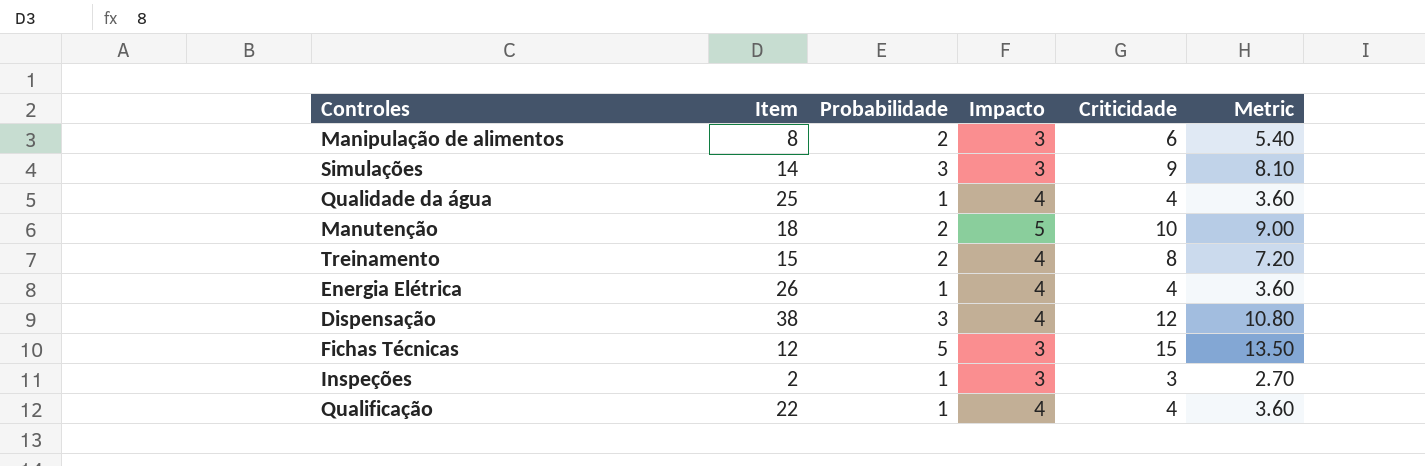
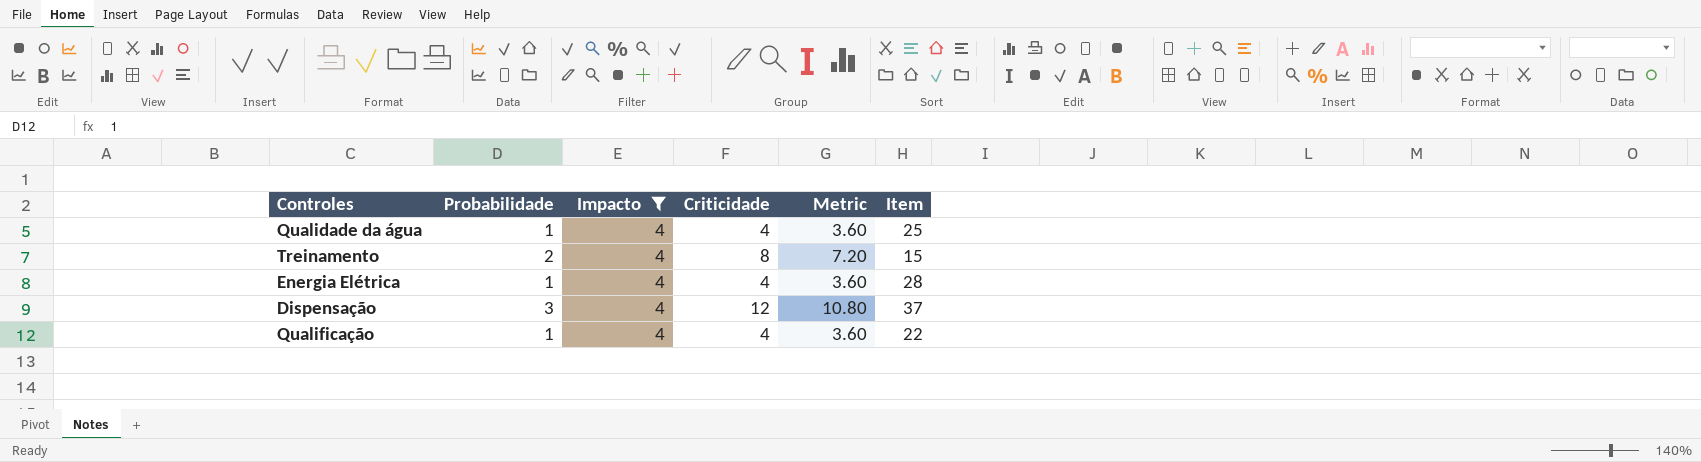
filter: none -> Impacto = 4
column Item | position: 2 -> 6
Energia Elétrica | Item: 26 -> 28
Dispensação | Item: 38 -> 37

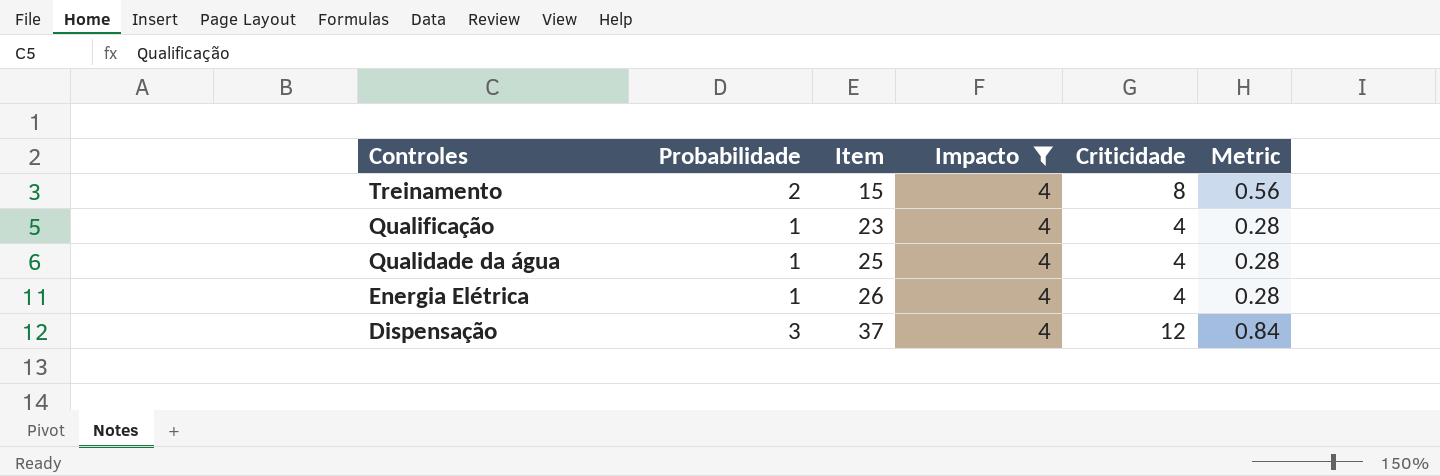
row order: none -> Controles descending
column Item | position: 6 -> 3
column Metric | formula: [Criticidade] * 0.9 -> [Criticidade] * 0.07
Qualificação | Item: 22 -> 23
Energia Elétrica | Item: 28 -> 26

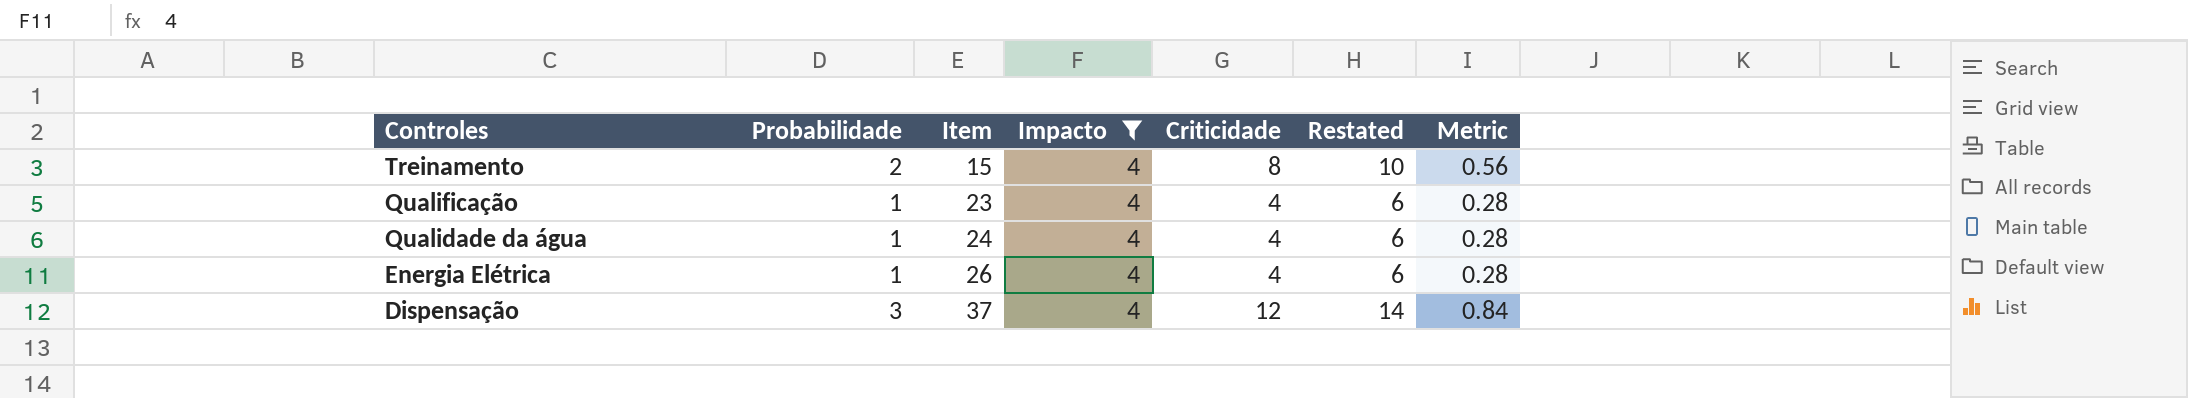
column Restated | formula: none -> [Criticidade] + 2
Qualidade da água | Item: 25 -> 24

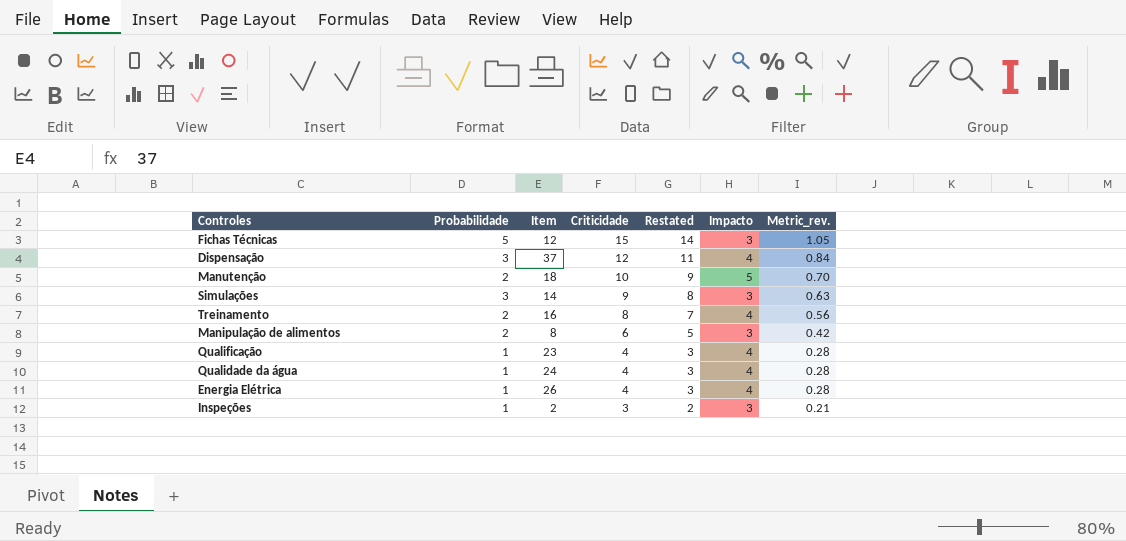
filter: Impacto = 4 -> none
row order: Controles descending -> Criticidade descending
column Restated | formula: [Criticidade] + 2 -> [Criticidade] - 1
column Impacto | position: 4 -> 6
column name: Metric -> Metric_rev.
Treinamento | Item: 15 -> 16

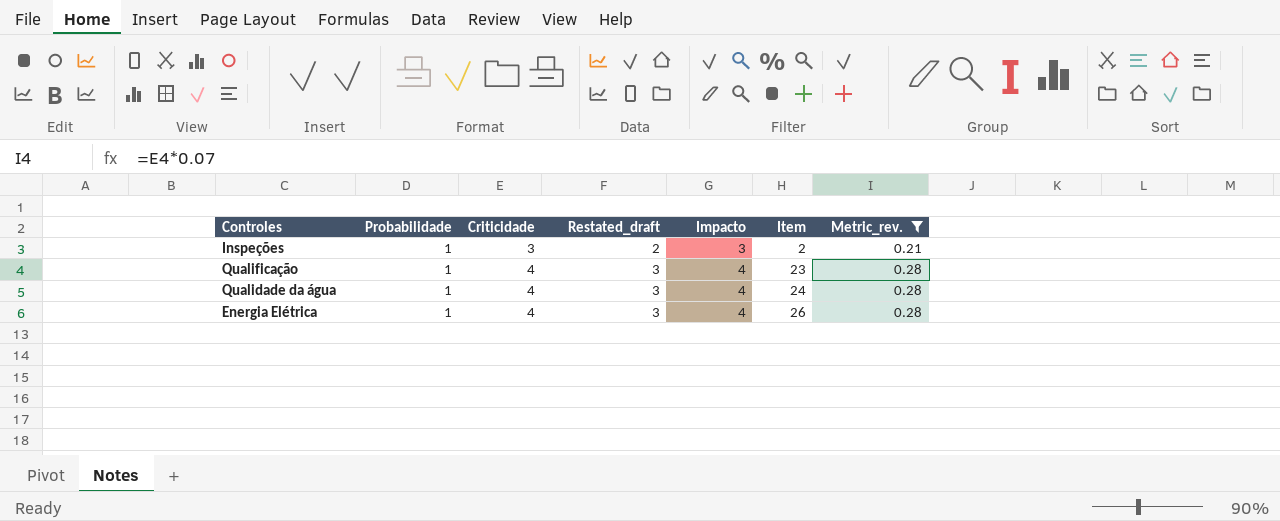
filter: none -> Metric_rev. <= 0.28
row order: Criticidade descending -> Criticidade ascending
column name: Restated -> Restated_draft
column Item | position: 3 -> 6

